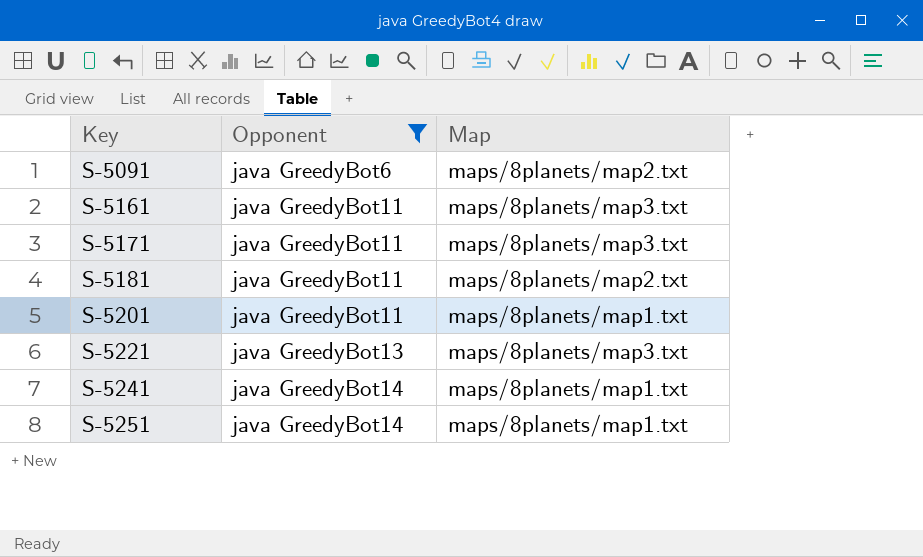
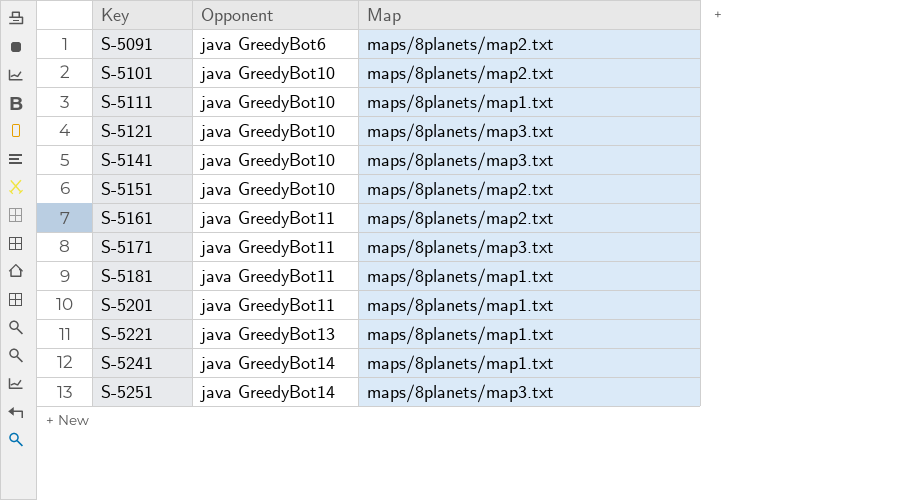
filter: Opponent != java GreedyBot10 -> none
S-5161 | Map: maps/8planets/map3.txt -> maps/8planets/map2.txt
S-5181 | Map: maps/8planets/map2.txt -> maps/8planets/map1.txt
S-5221 | Map: maps/8planets/map3.txt -> maps/8planets/map1.txt
S-5251 | Map: maps/8planets/map1.txt -> maps/8planets/map3.txt

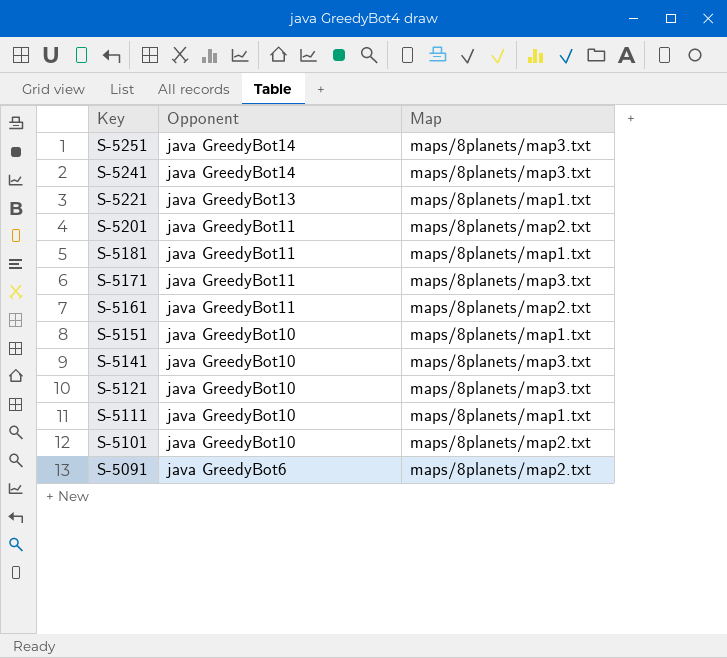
row order: Key ascending -> Key descending
S-5241 | Map: maps/8planets/map1.txt -> maps/8planets/map3.txt
S-5201 | Map: maps/8planets/map1.txt -> maps/8planets/map2.txt
S-5151 | Map: maps/8planets/map2.txt -> maps/8planets/map1.txt

